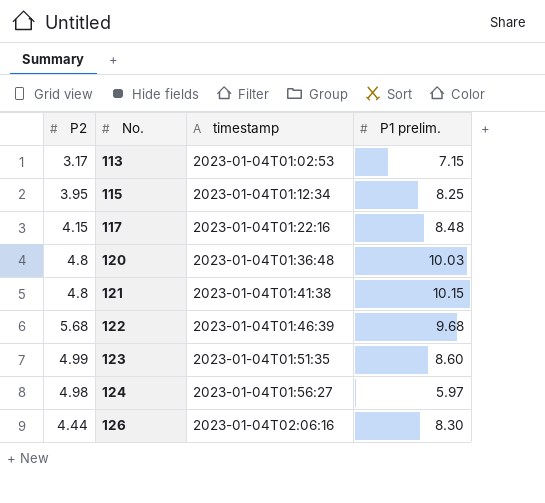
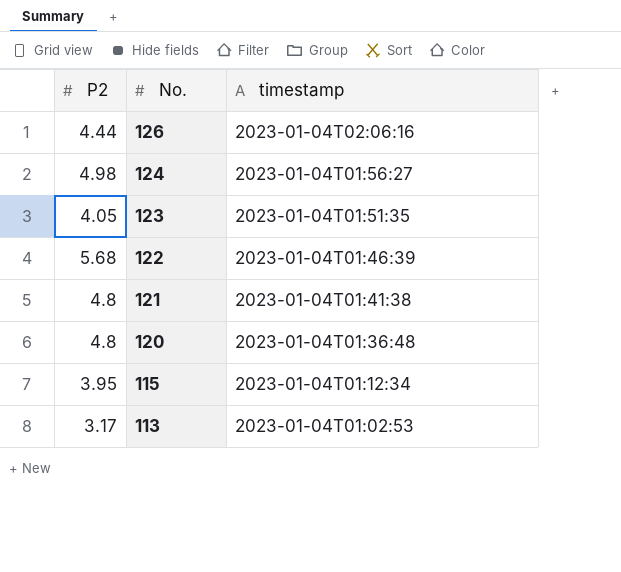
row order: No. ascending -> No. descending
column P1 prelim. | position: 4 -> none
row 117: 4.15 | 2023-01-04T01:22:16 | 8.48 -> none
123 | P2: 4.99 -> 4.05

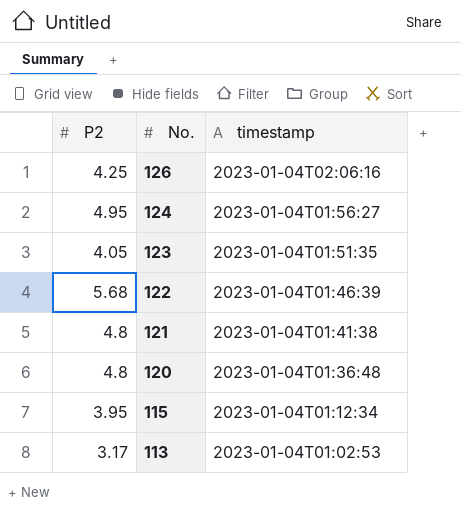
126 | P2: 4.44 -> 4.25
124 | P2: 4.98 -> 4.95

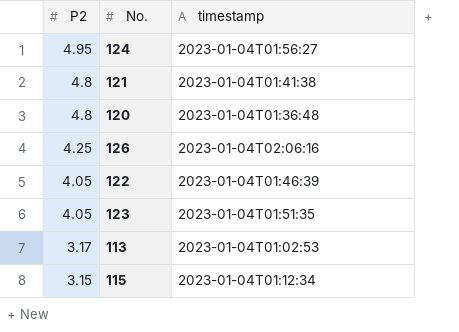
row order: No. descending -> P2 descending
122 | P2: 5.68 -> 4.05
115 | P2: 3.95 -> 3.15

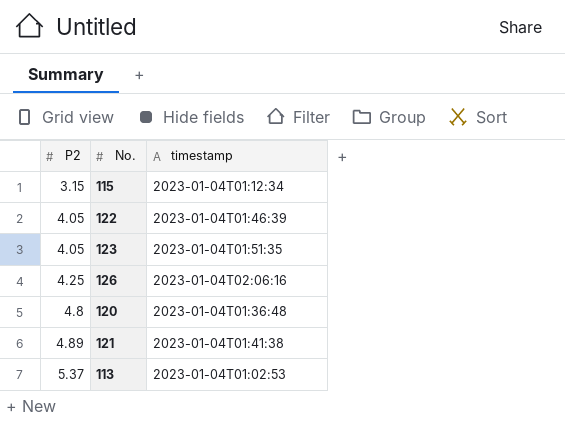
row order: P2 descending -> P2 ascending
row 124: 4.95 | 2023-01-04T01:56:27 -> none
121 | P2: 4.8 -> 4.89
113 | P2: 3.17 -> 5.37

